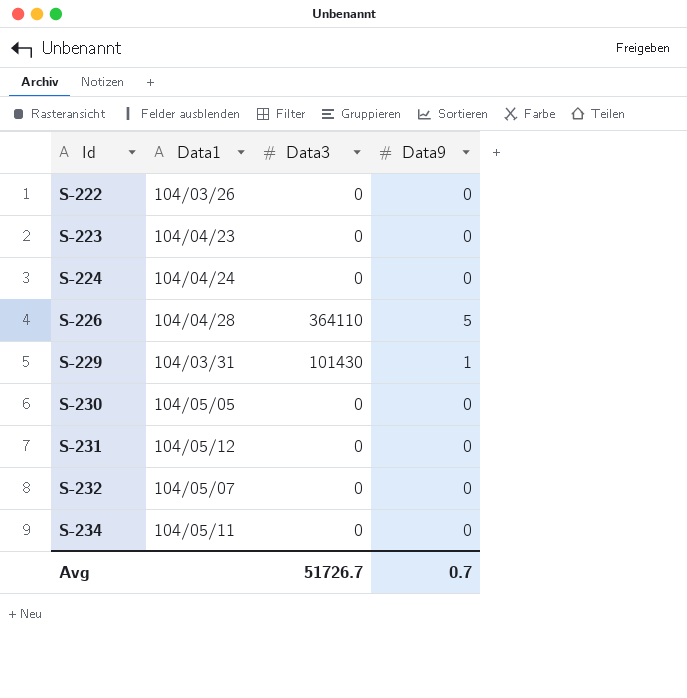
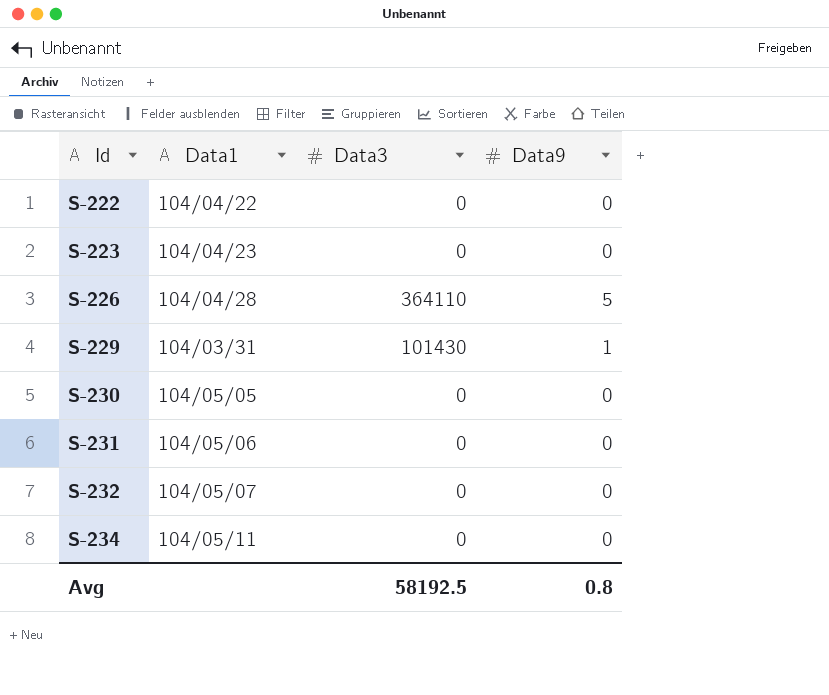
row S-224: 104/04/24 | 0 | 0 -> none
S-222 | Data1: 104/03/26 -> 104/04/22
S-231 | Data1: 104/05/12 -> 104/05/06
Avg | Data3: 51726.7 -> 58192.5
Avg | Data9: 0.7 -> 0.8

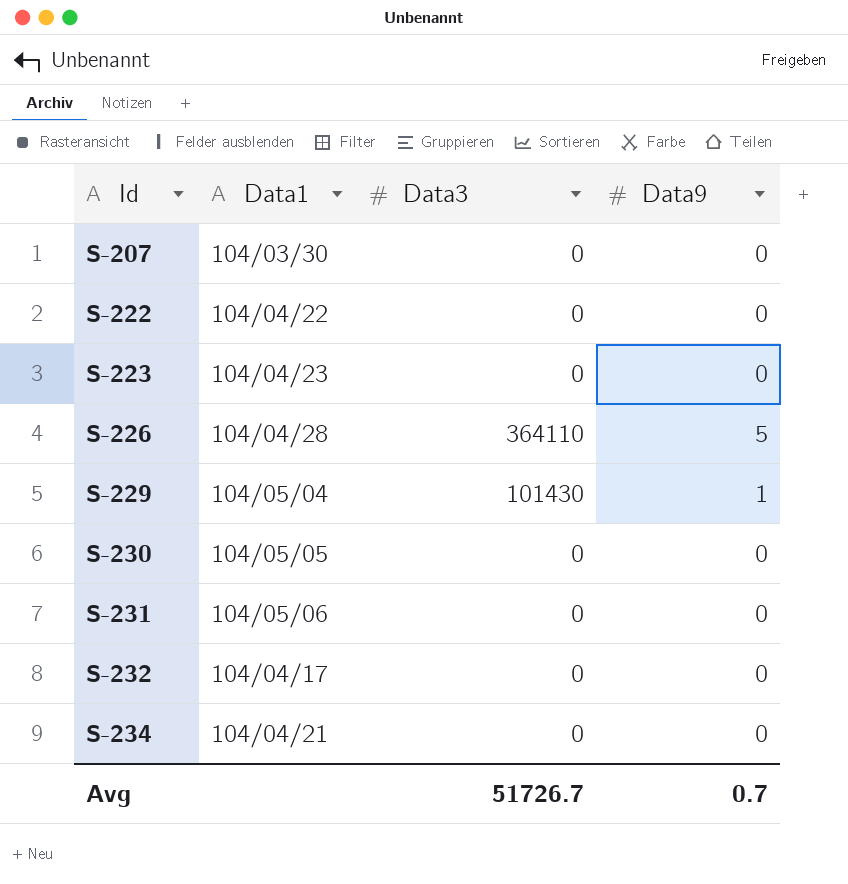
row S-207: none -> 104/03/30 | 0 | 0
S-229 | Data1: 104/03/31 -> 104/05/04
S-232 | Data1: 104/05/07 -> 104/04/17
S-234 | Data1: 104/05/11 -> 104/04/21
Avg | Data3: 58192.5 -> 51726.7
Avg | Data9: 0.8 -> 0.7

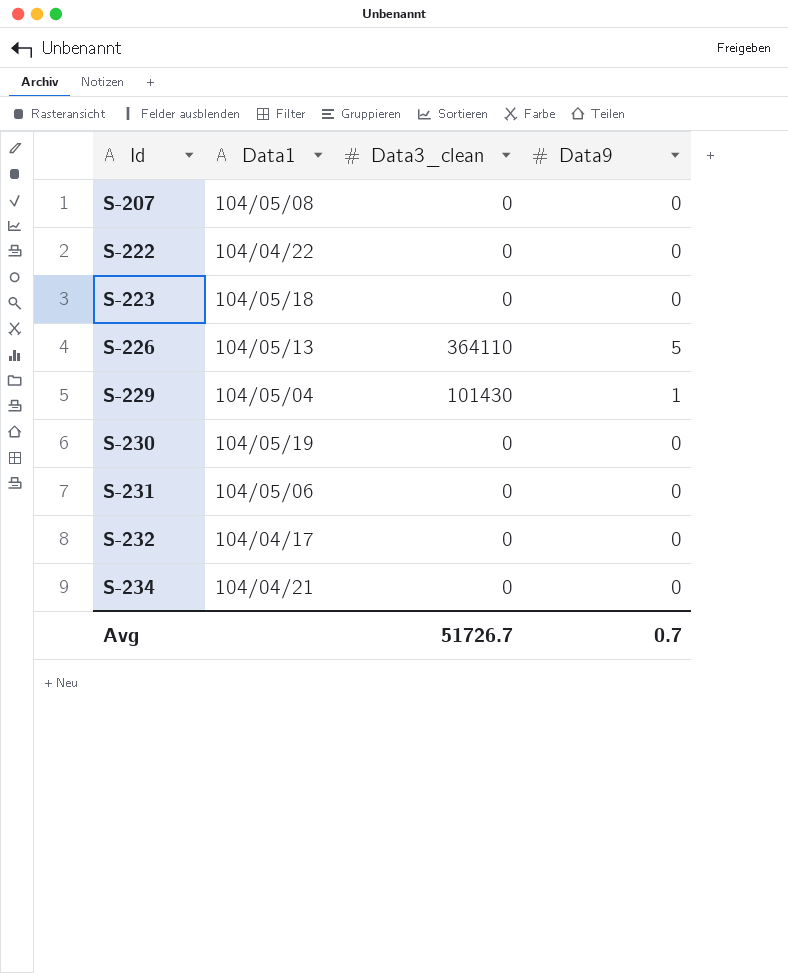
column name: Data3 -> Data3_clean
S-207 | Data1: 104/03/30 -> 104/05/08
S-223 | Data1: 104/04/23 -> 104/05/18
S-226 | Data1: 104/04/28 -> 104/05/13
S-230 | Data1: 104/05/05 -> 104/05/19

